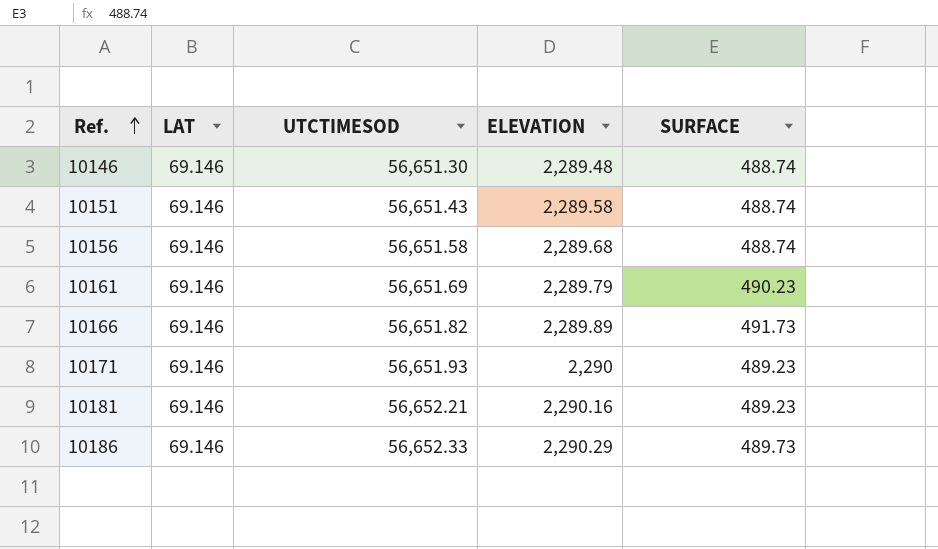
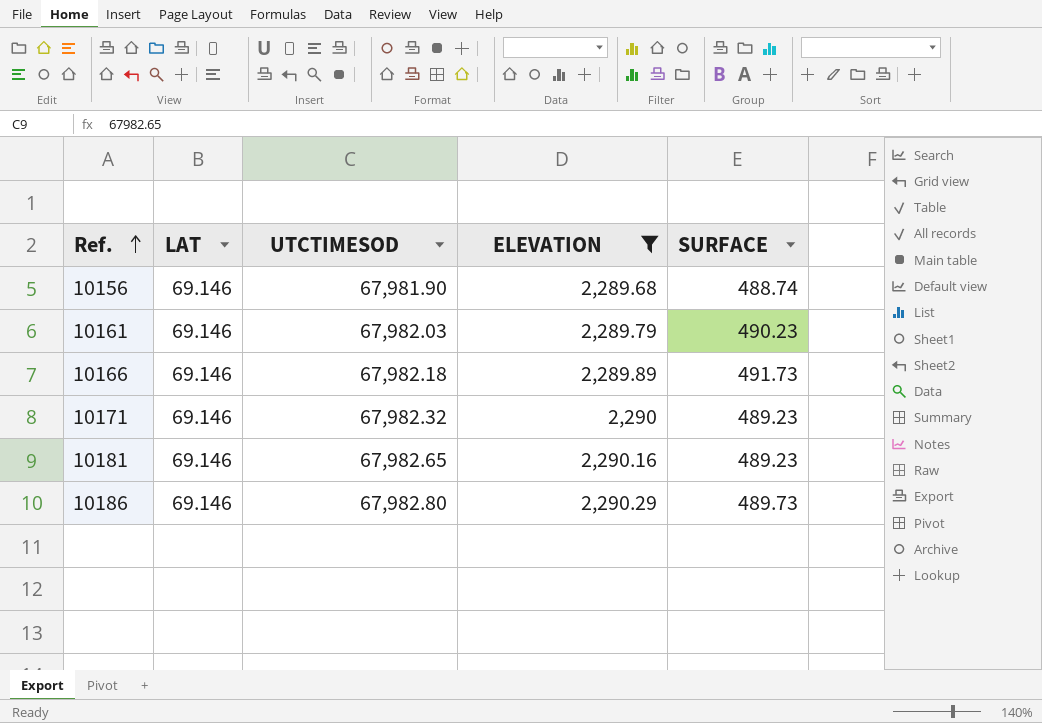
filter: none -> ELEVATION >= 2,289.68
10156 | UTCTIMESOD: 56,651.58 -> 67,981.90
10161 | UTCTIMESOD: 56,651.69 -> 67,982.03
10166 | UTCTIMESOD: 56,651.82 -> 67,982.18
10171 | UTCTIMESOD: 56,651.93 -> 67,982.32
10181 | UTCTIMESOD: 56,652.21 -> 67,982.65
10186 | UTCTIMESOD: 56,652.33 -> 67,982.80

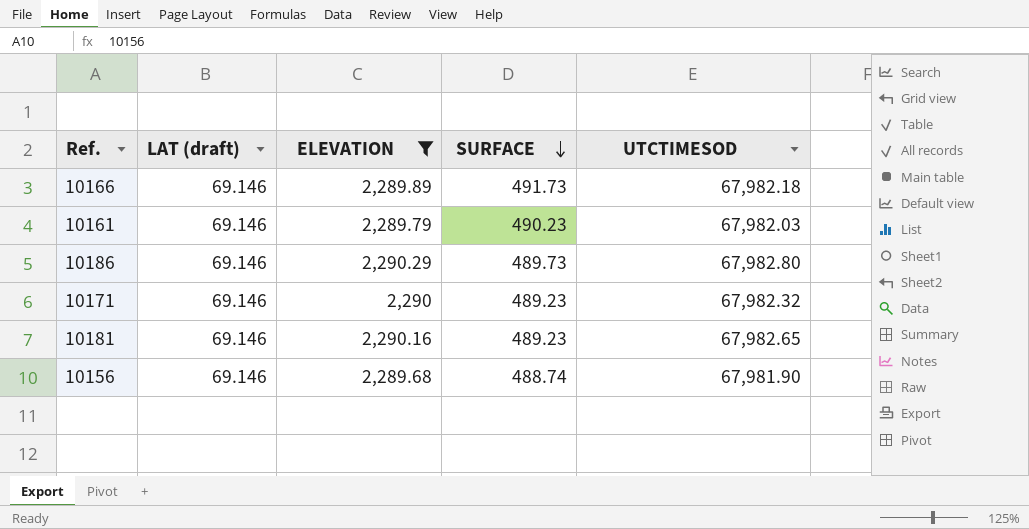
row order: Ref. ascending -> SURFACE descending
column name: LAT -> LAT (draft)
column UTCTIMESOD | position: 3 -> 5

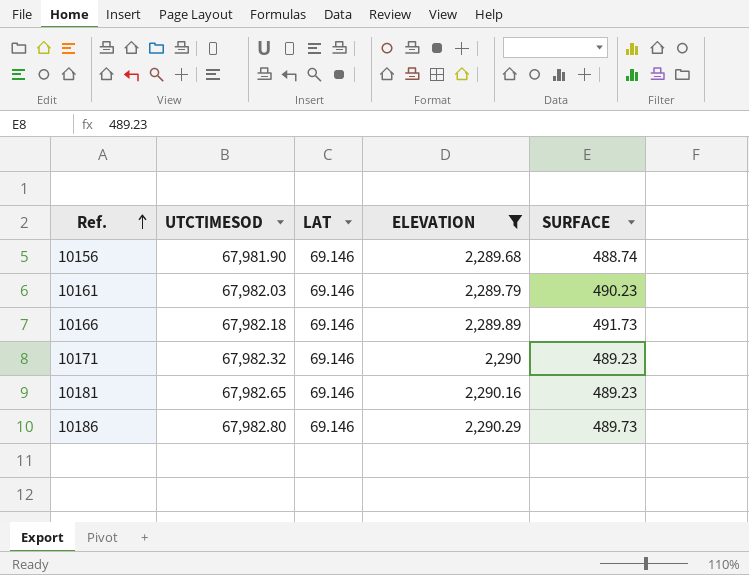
row order: SURFACE descending -> Ref. ascending
column UTCTIMESOD | position: 5 -> 2
column name: LAT (draft) -> LAT

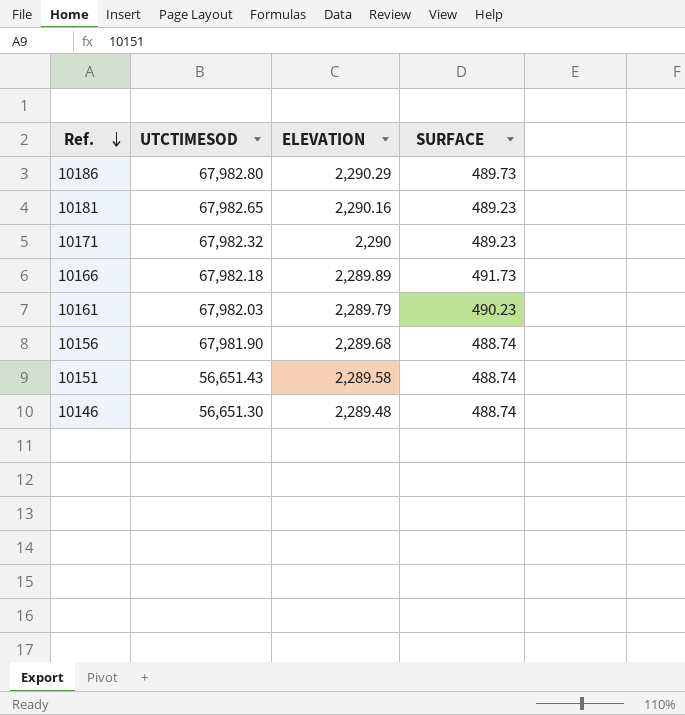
filter: ELEVATION >= 2,289.68 -> none
row order: Ref. ascending -> Ref. descending
column LAT | position: 3 -> none

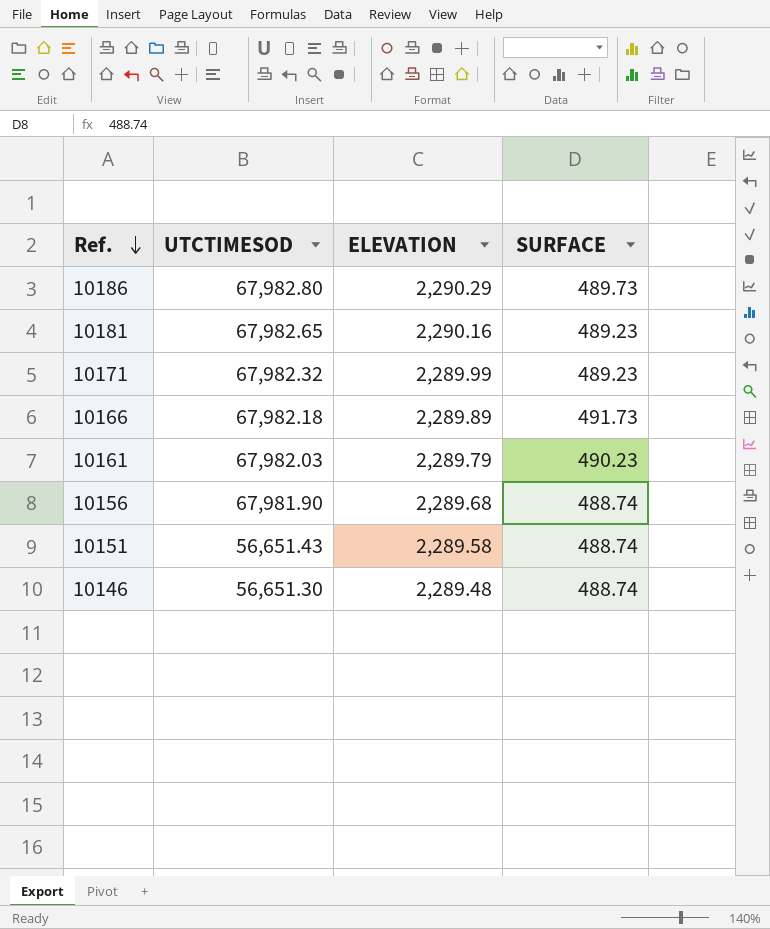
10171 | ELEVATION: 2,290 -> 2,289.99

